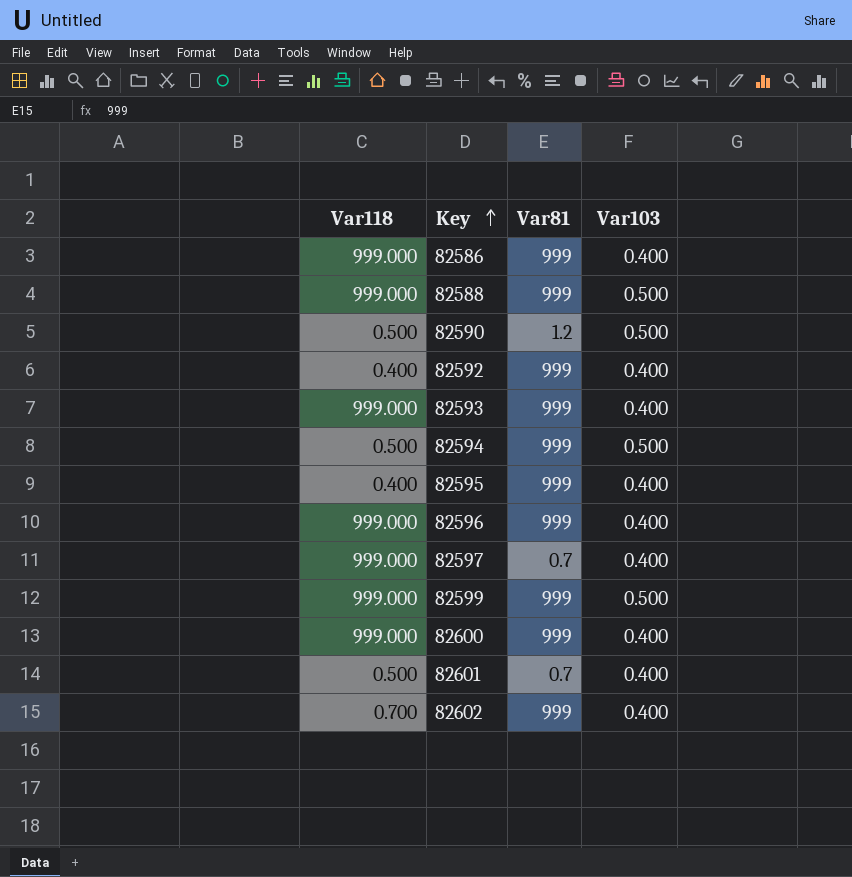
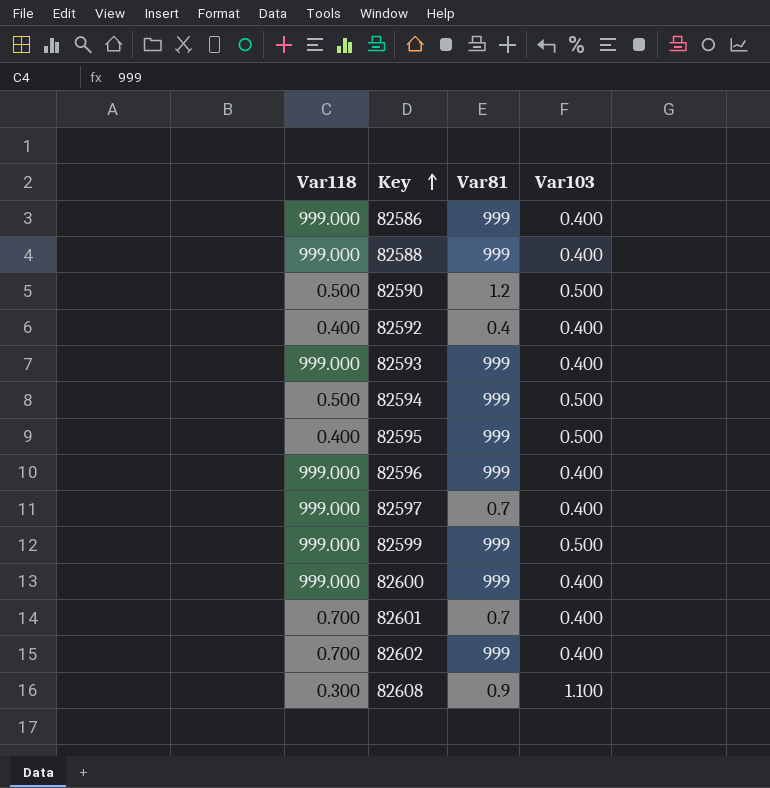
82588 | Var103: 0.500 -> 0.400
82592 | Var81: 999 -> 0.4
82595 | Var103: 0.400 -> 0.500
82601 | Var118: 0.500 -> 0.700
row 82608: none -> 0.300 | 0.9 | 1.100

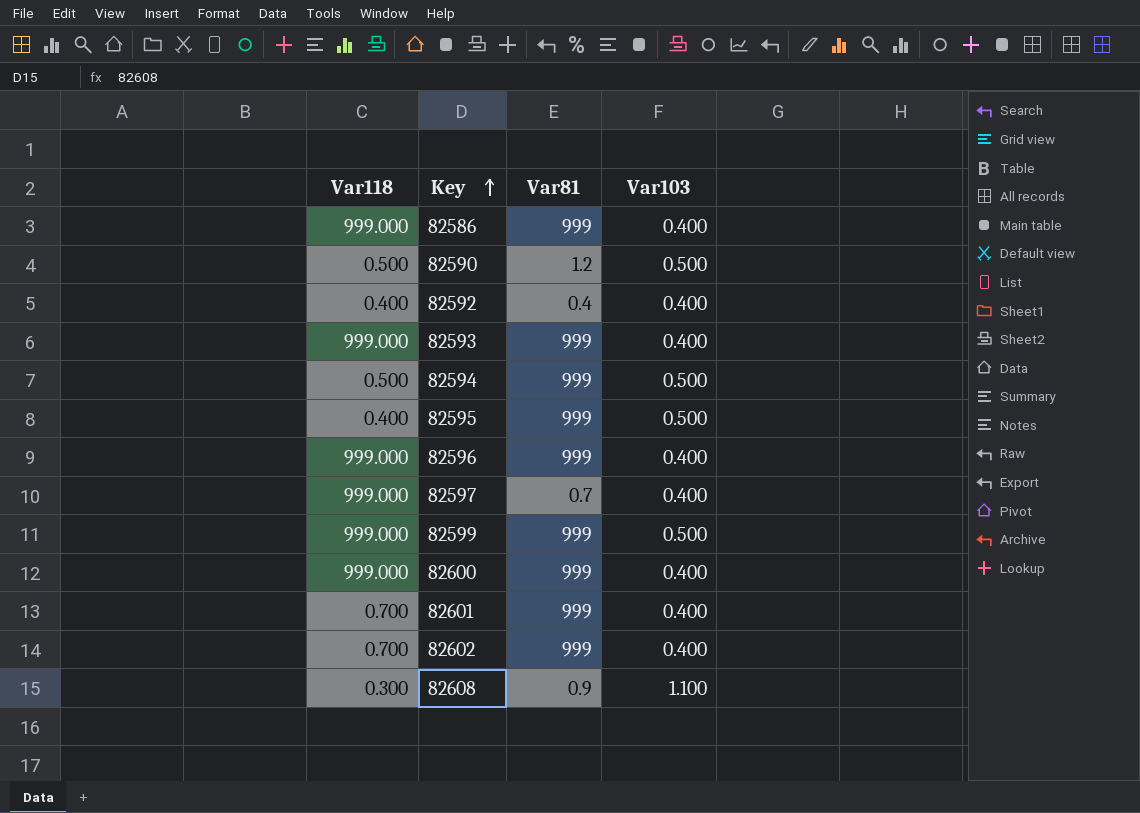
row 82588: 999.000 | 999 | 0.400 -> none
82601 | Var81: 0.7 -> 999

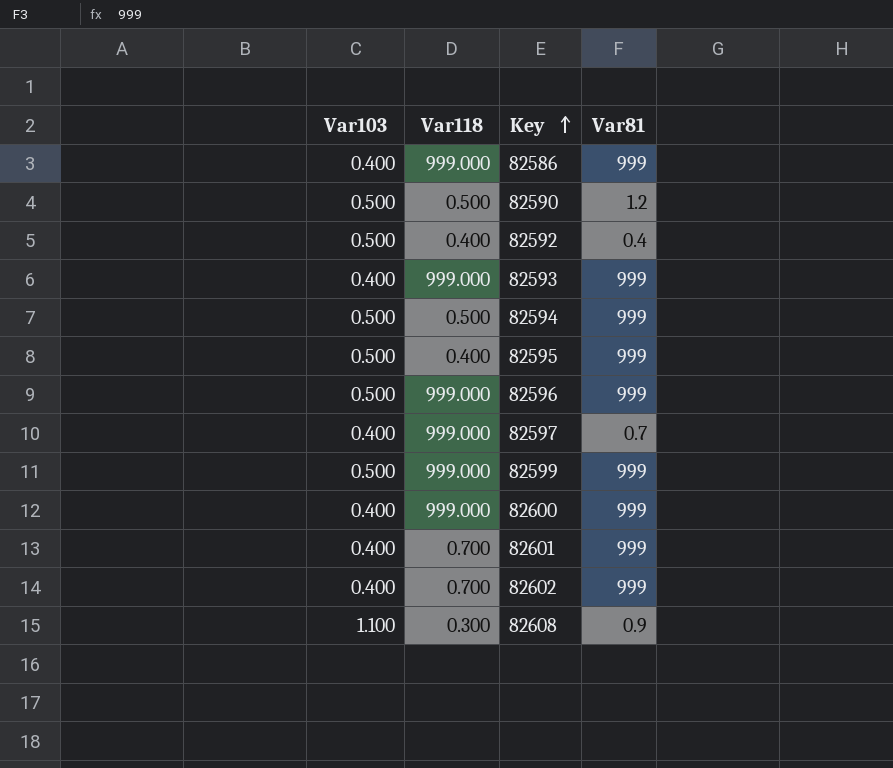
column Var103 | position: 4 -> 1
82592 | Var103: 0.400 -> 0.500
82596 | Var103: 0.400 -> 0.500

